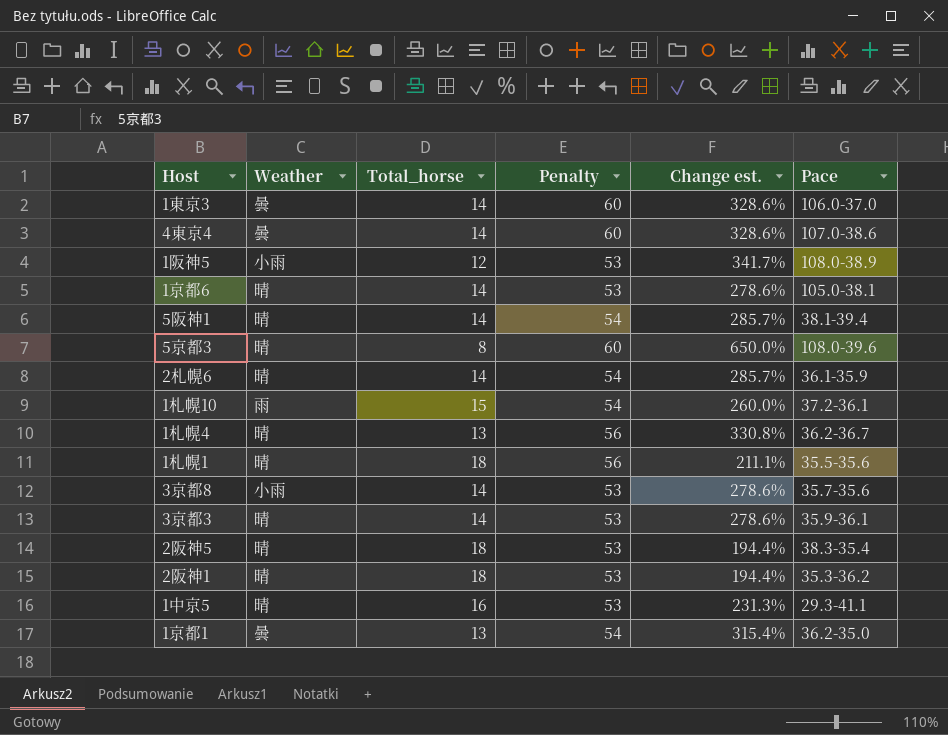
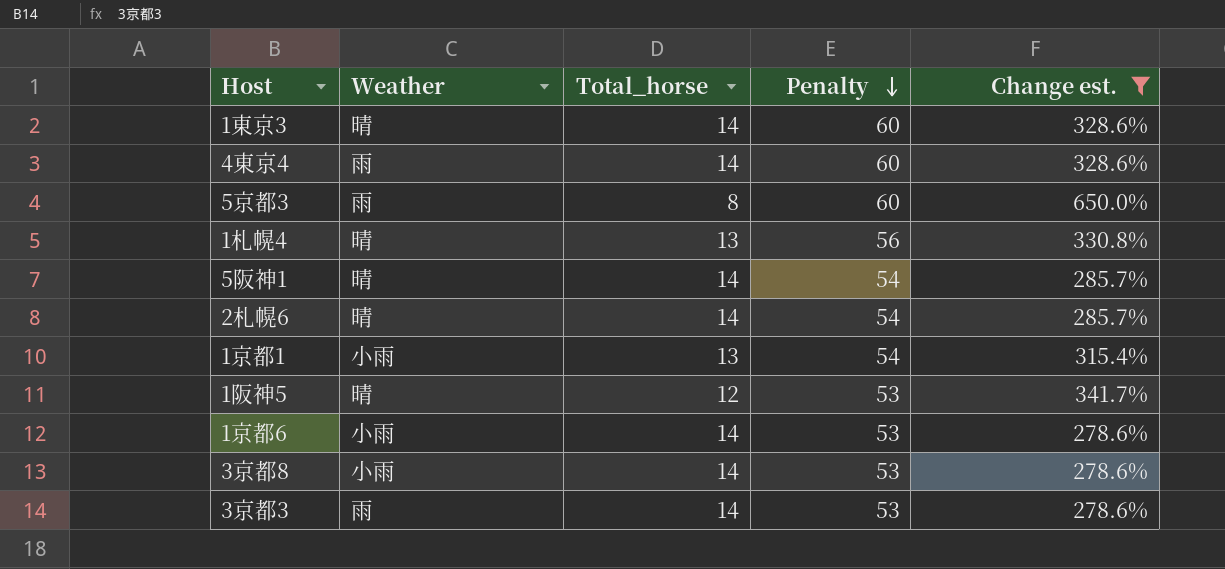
filter: none -> Change est. >= 278.6%
row order: none -> Penalty descending
column Pace | position: 6 -> none
1東京3 | Weather: 曇 -> 晴
4東京4 | Weather: 曇 -> 雨
5京都3 | Weather: 晴 -> 雨
1京都1 | Weather: 曇 -> 小雨
1阪神5 | Weather: 小雨 -> 晴
1京都6 | Weather: 晴 -> 小雨
3京都3 | Weather: 晴 -> 雨

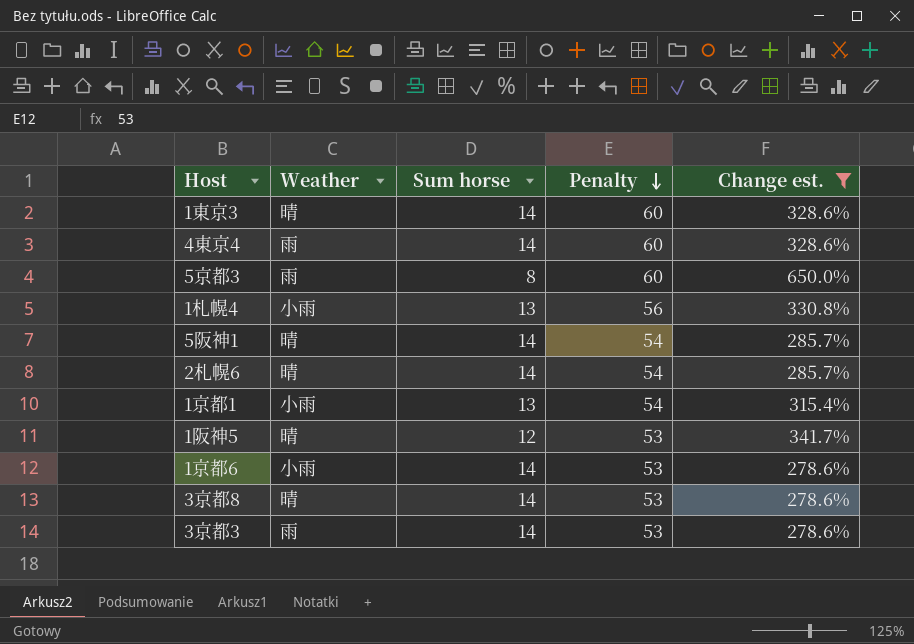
column name: Total_horse -> Sum horse
1札幌4 | Weather: 晴 -> 小雨
3京都8 | Weather: 小雨 -> 晴

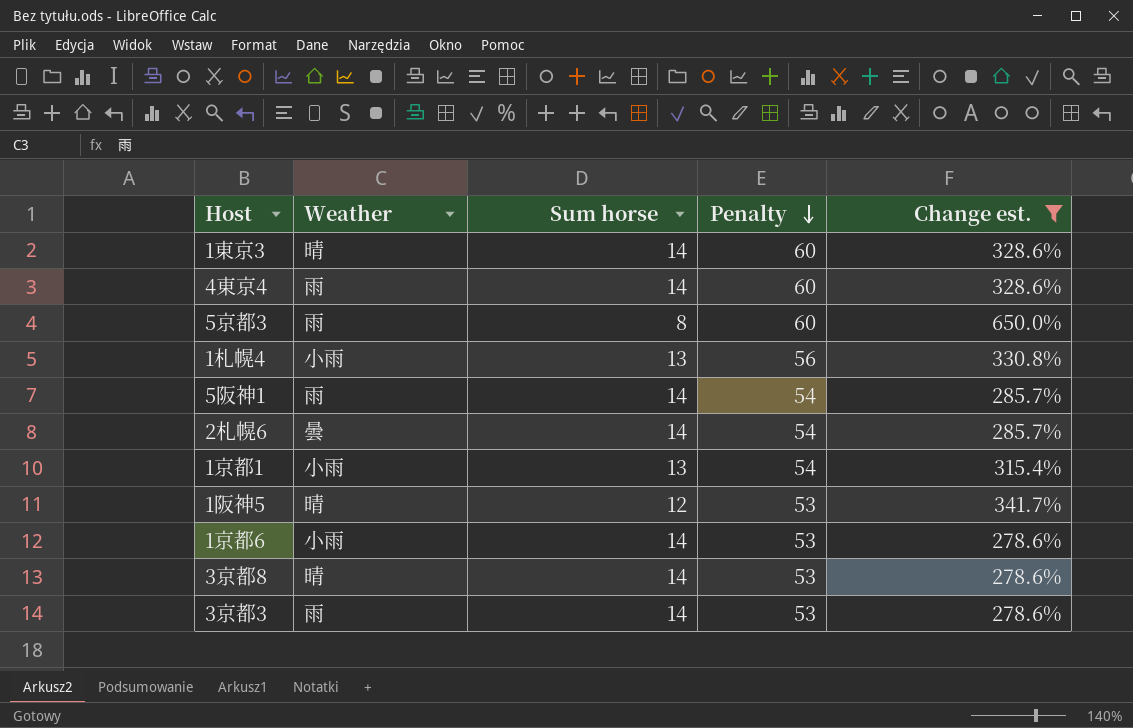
5阪神1 | Weather: 晴 -> 雨
2札幌6 | Weather: 晴 -> 曇

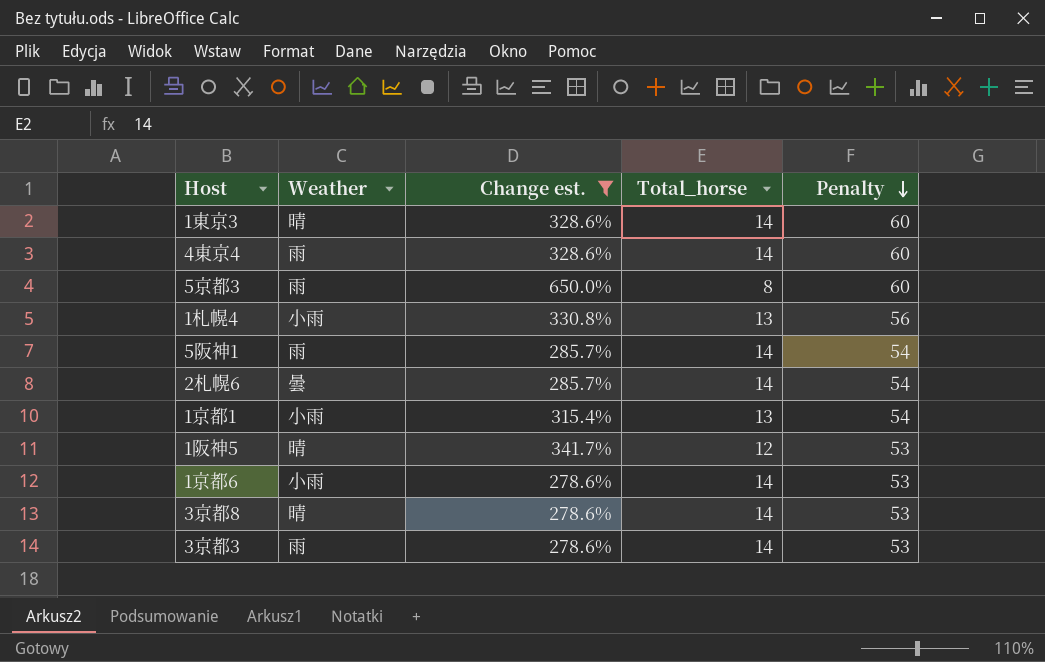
column Change est. | position: 5 -> 3
column name: Sum horse -> Total_horse

